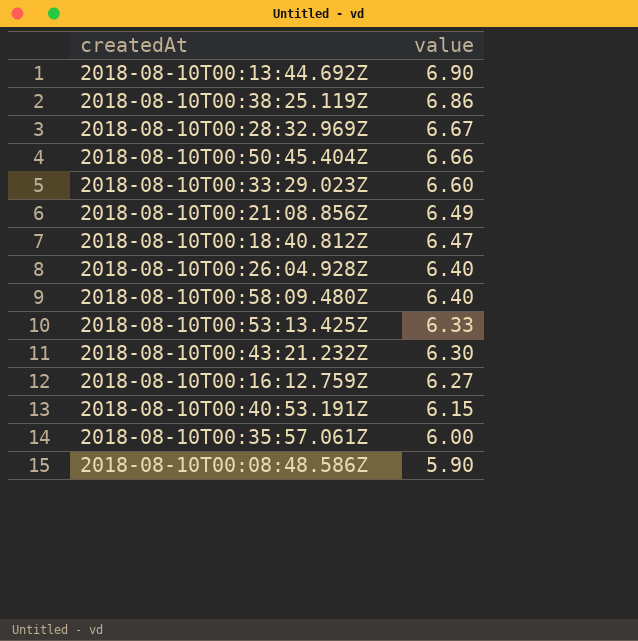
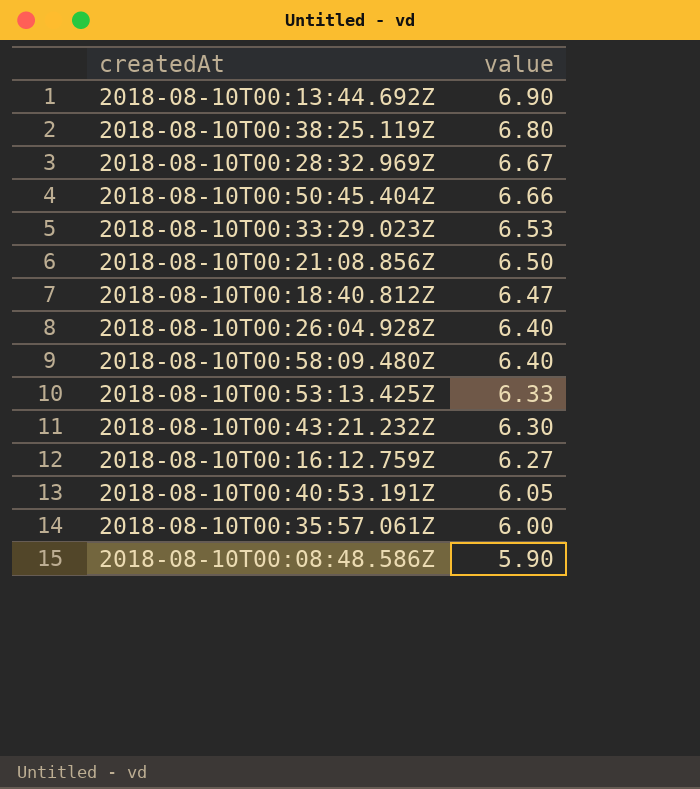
2018-08-10T00:38:25.119Z | value: 6.86 -> 6.80
2018-08-10T00:33:29.023Z | value: 6.60 -> 6.53
2018-08-10T00:21:08.856Z | value: 6.49 -> 6.50
2018-08-10T00:40:53.191Z | value: 6.15 -> 6.05

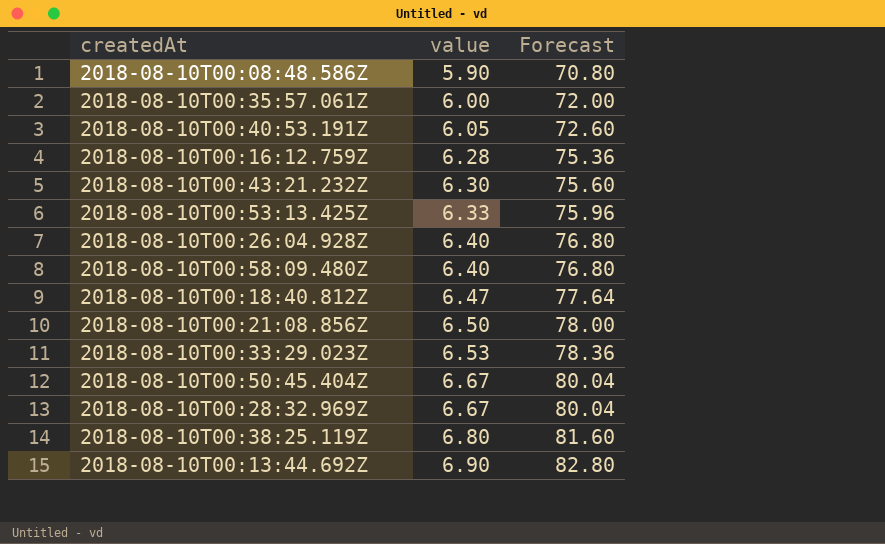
row order: value descending -> value ascending
column Forecast | formula: none -> [value] * 12
2018-08-10T00:16:12.759Z | value: 6.27 -> 6.28
2018-08-10T00:50:45.404Z | value: 6.66 -> 6.67

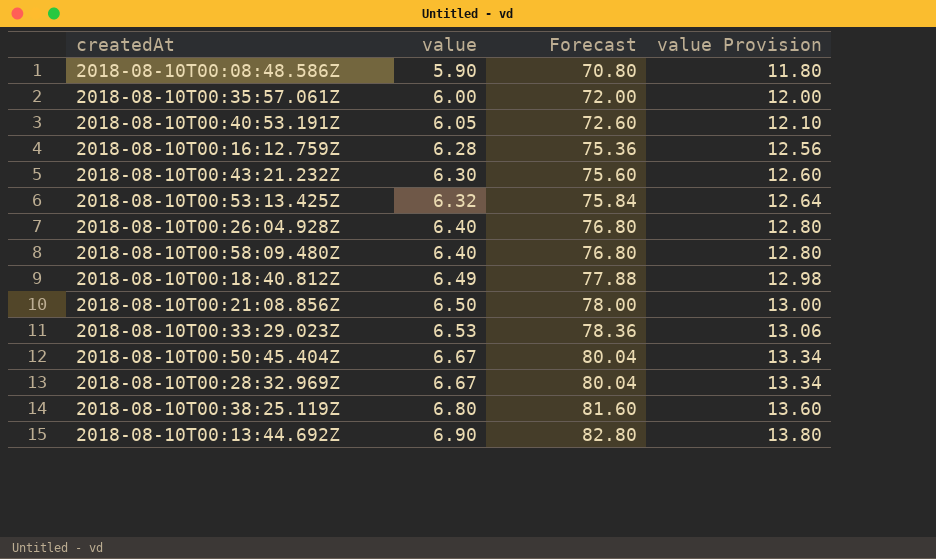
column value Provision | formula: none -> [value] * 2
2018-08-10T00:53:13.425Z | value: 6.33 -> 6.32
2018-08-10T00:53:13.425Z | Forecast: 75.96 -> 75.84
2018-08-10T00:18:40.812Z | value: 6.47 -> 6.49
2018-08-10T00:18:40.812Z | Forecast: 77.64 -> 77.88

